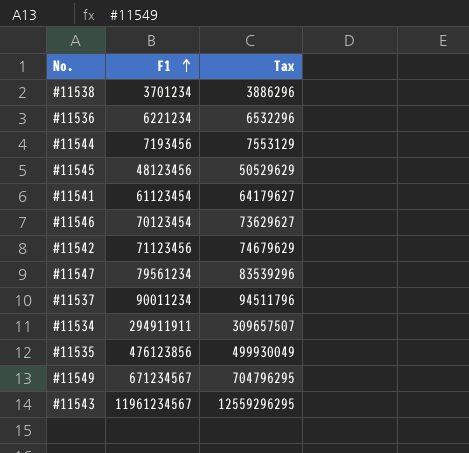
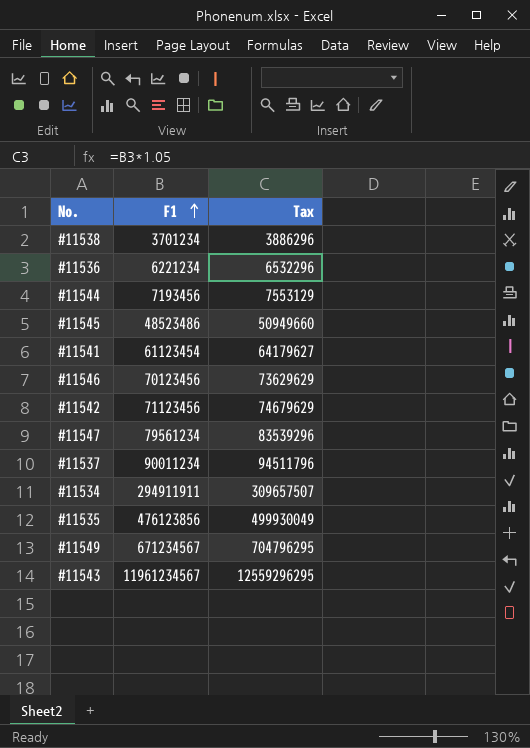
#11545 | F1: 48123456 -> 48523486
#11545 | Tax: 50529629 -> 50949660
#11546 | F1: 70123454 -> 70123456
#11546 | Tax: 73629627 -> 73629629

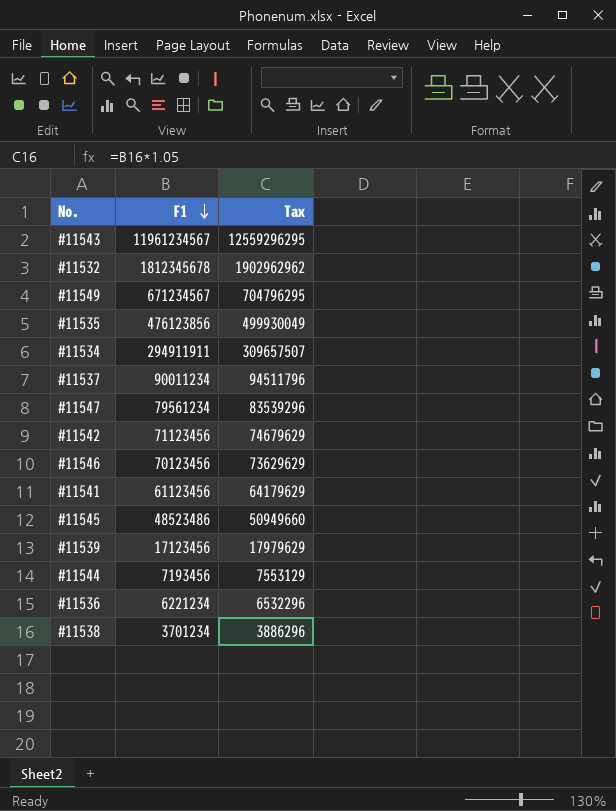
row order: F1 ascending -> F1 descending
row #11532: none -> 1812345678 | 1902962962
#11541 | F1: 61123454 -> 61123456
#11541 | Tax: 64179627 -> 64179629
row #11539: none -> 17123456 | 17979629

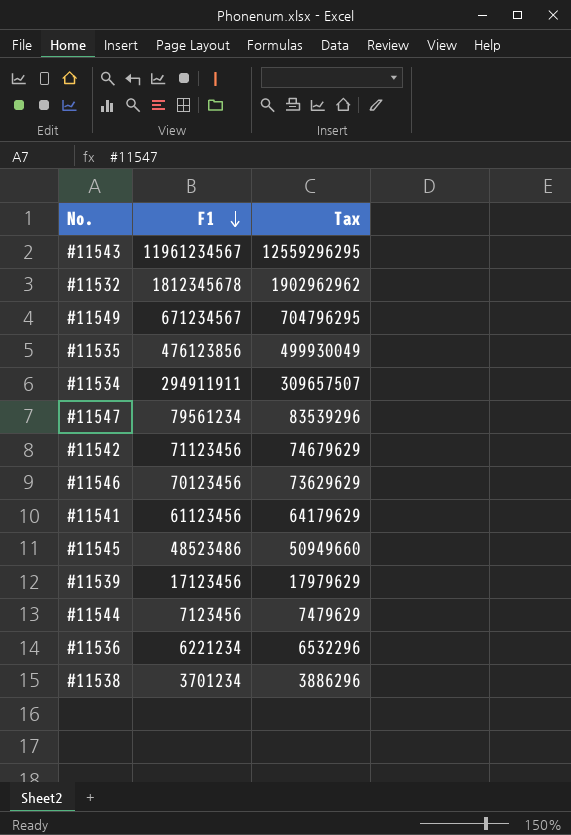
row #11537: 90011234 | 94511796 -> none
#11544 | F1: 7193456 -> 7123456
#11544 | Tax: 7553129 -> 7479629

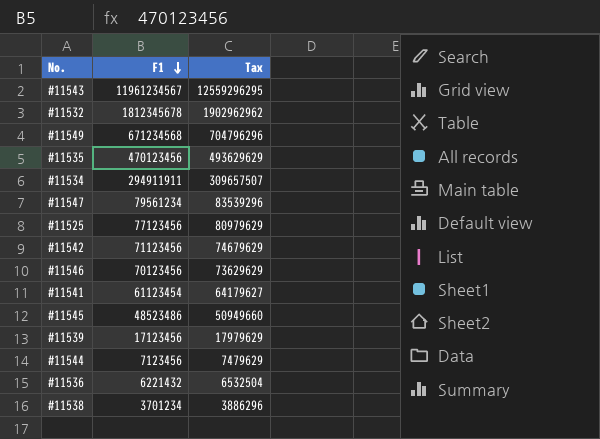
#11549 | F1: 671234567 -> 671234568
#11549 | Tax: 704796295 -> 704796296
#11535 | F1: 476123856 -> 470123456
#11535 | Tax: 499930049 -> 493629629
row #11525: none -> 77123456 | 80979629
#11541 | F1: 61123456 -> 61123454
#11541 | Tax: 64179629 -> 64179627
#11536 | F1: 6221234 -> 6221432
#11536 | Tax: 6532296 -> 6532504

